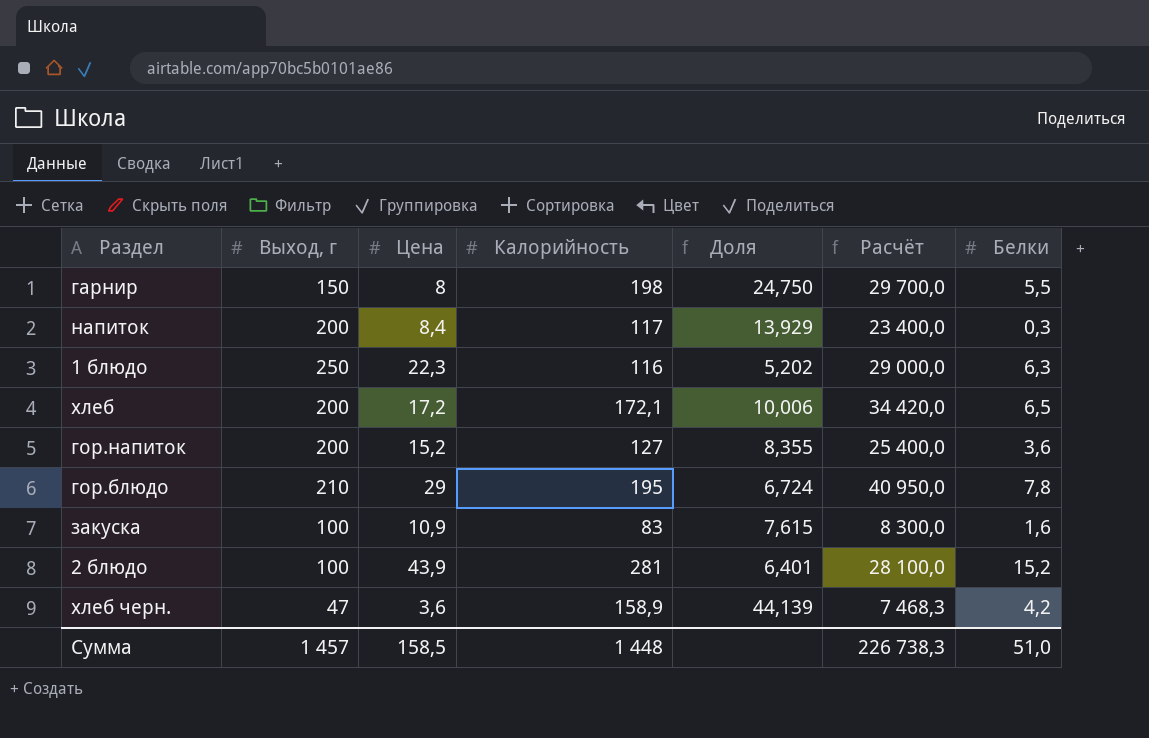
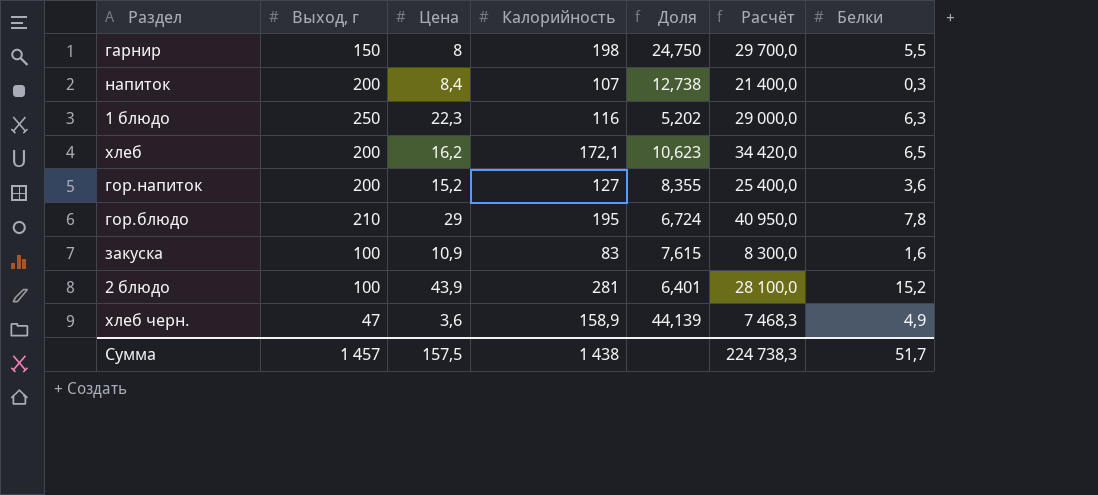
напиток | Калорийность: 117 -> 107
напиток | Доля: 13,929 -> 12,738
напиток | Расчёт: 23 400,0 -> 21 400,0
хлеб | Цена: 17,2 -> 16,2
хлеб | Доля: 10,006 -> 10,623
хлеб черн. | Белки: 4,2 -> 4,9
Сумма | Цена: 158,5 -> 157,5
Сумма | Калорийность: 1 448 -> 1 438
Сумма | Расчёт: 226 738,3 -> 224 738,3
Сумма | Белки: 51,0 -> 51,7

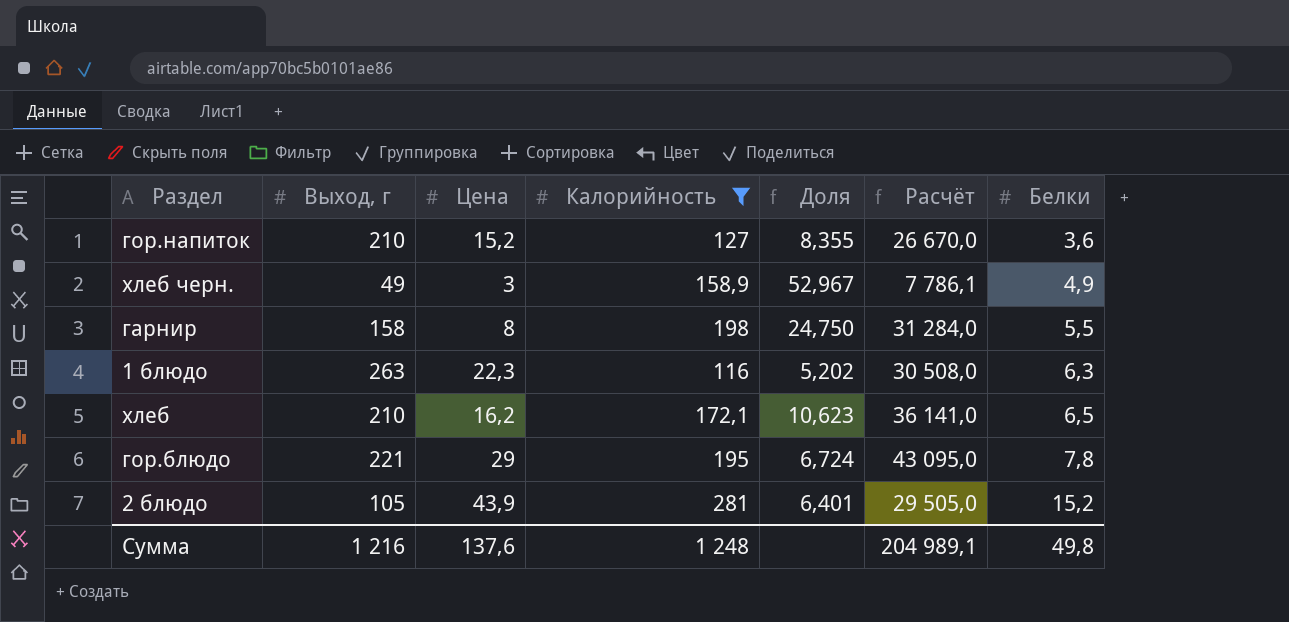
filter: none -> Калорийность >= 116
row order: none -> Белки ascending
гор.напиток | Выход, г: 200 -> 210
гор.напиток | Расчёт: 25 400,0 -> 26 670,0
хлеб черн. | Выход, г: 47 -> 49
хлеб черн. | Цена: 3,6 -> 3
хлеб черн. | Доля: 44,139 -> 52,967
хлеб черн. | Расчёт: 7 468,3 -> 7 786,1
гарнир | Выход, г: 150 -> 158
гарнир | Расчёт: 29 700,0 -> 31 284,0
1 блюдо | Выход, г: 250 -> 263
1 блюдо | Расчёт: 29 000,0 -> 30 508,0
хлеб | Выход, г: 200 -> 210
хлеб | Расчёт: 34 420,0 -> 36 141,0
гор.блюдо | Выход, г: 210 -> 221
гор.блюдо | Расчёт: 40 950,0 -> 43 095,0
2 блюдо | Выход, г: 100 -> 105
2 блюдо | Расчёт: 28 100,0 -> 29 505,0
Сумма | Выход, г: 1 457 -> 1 216
Сумма | Цена: 157,5 -> 137,6
Сумма | Калорийность: 1 438 -> 1 248
Сумма | Расчёт: 224 738,3 -> 204 989,1
Сумма | Белки: 51,7 -> 49,8

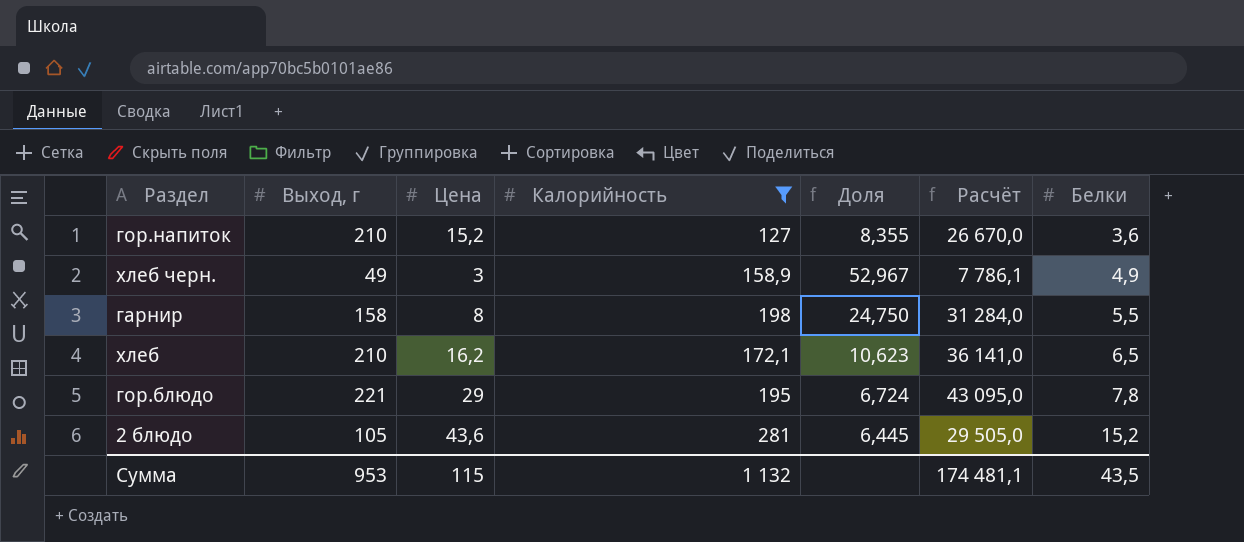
row 1 блюдо: 263 | 22,3 | 116 | 5,202 | 30 508,0 | 6,3 -> none
2 блюдо | Цена: 43,9 -> 43,6
2 блюдо | Доля: 6,401 -> 6,445
Сумма | Выход, г: 1 216 -> 953
Сумма | Цена: 137,6 -> 115
Сумма | Калорийность: 1 248 -> 1 132
Сумма | Расчёт: 204 989,1 -> 174 481,1
Сумма | Белки: 49,8 -> 43,5

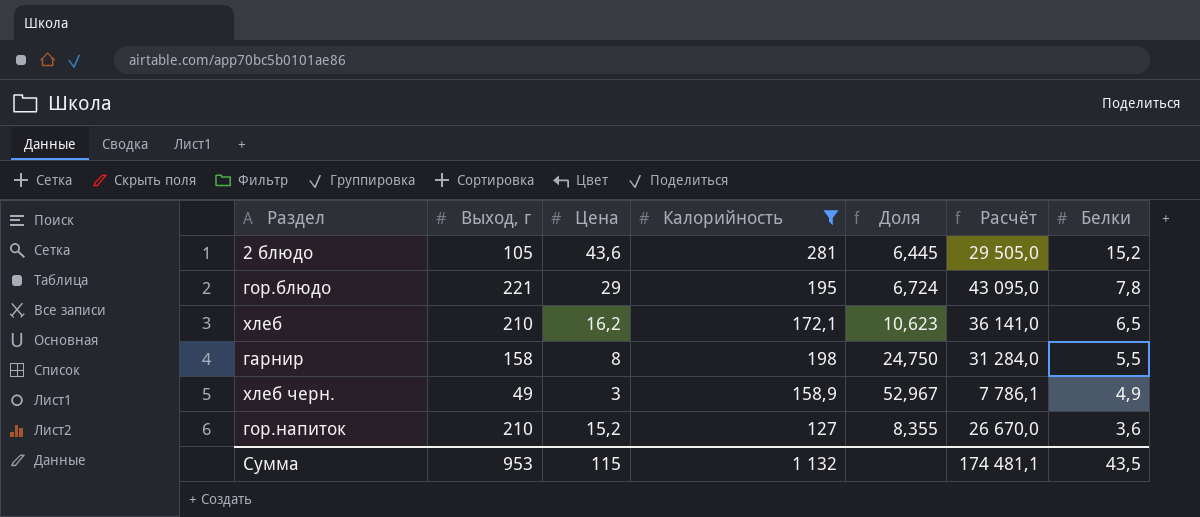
row order: Белки ascending -> Белки descending

